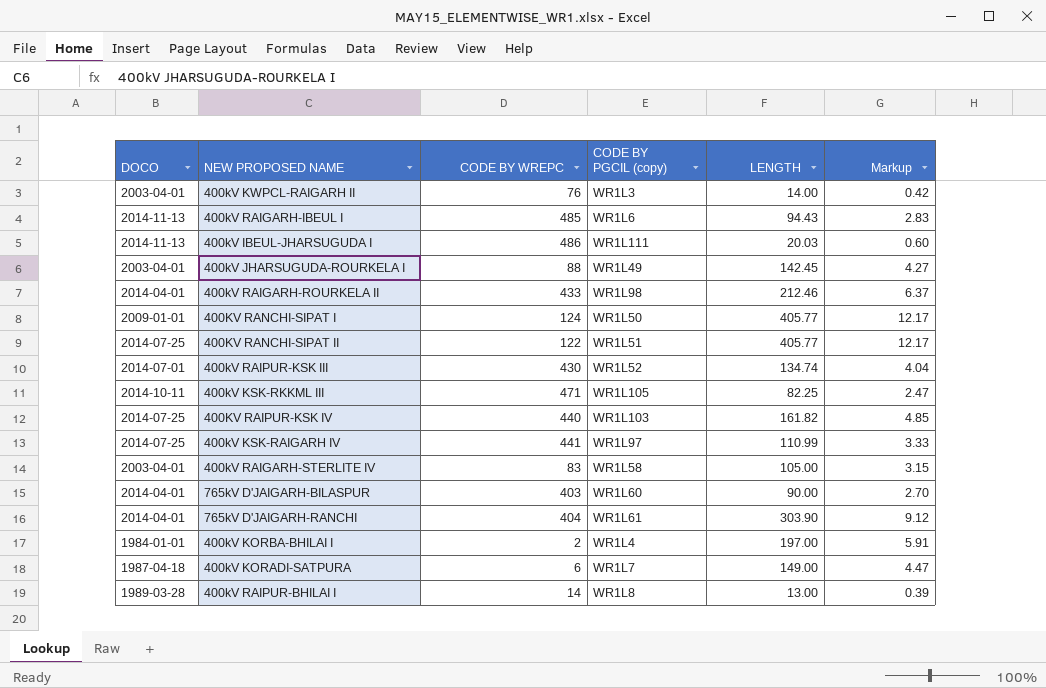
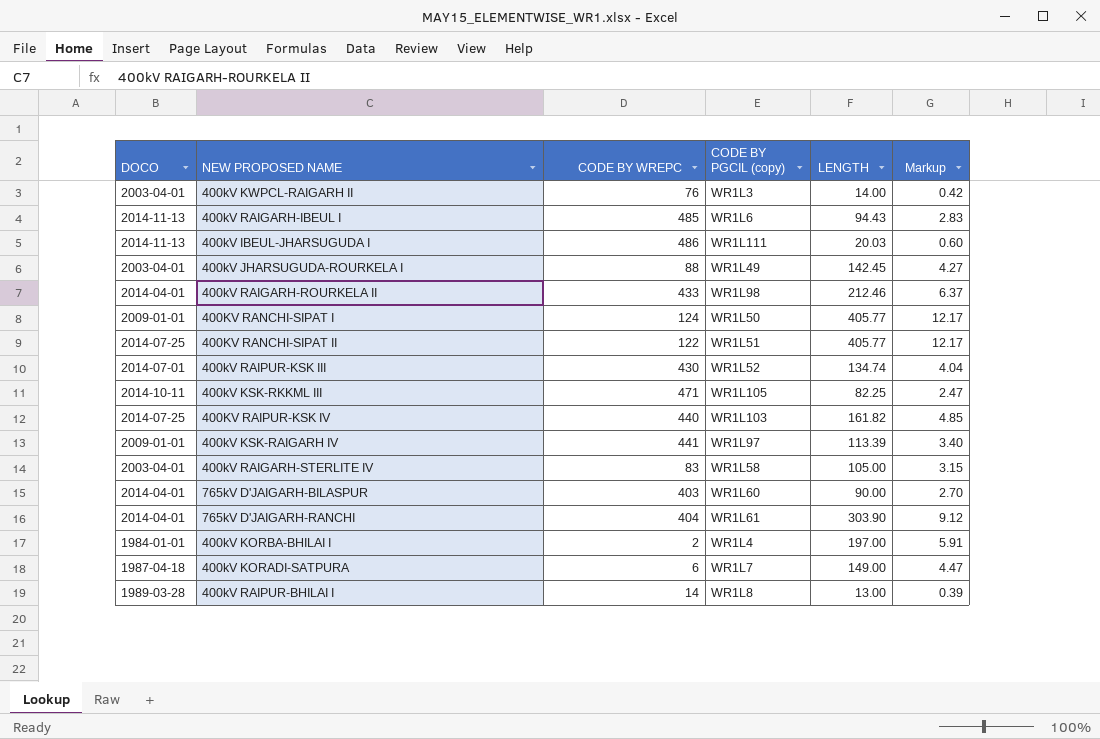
400kV KSK-RAIGARH IV | DOCO: 2014-07-25 -> 2009-01-01
400kV KSK-RAIGARH IV | LENGTH: 110.99 -> 113.39
400kV KSK-RAIGARH IV | Markup: 3.33 -> 3.40

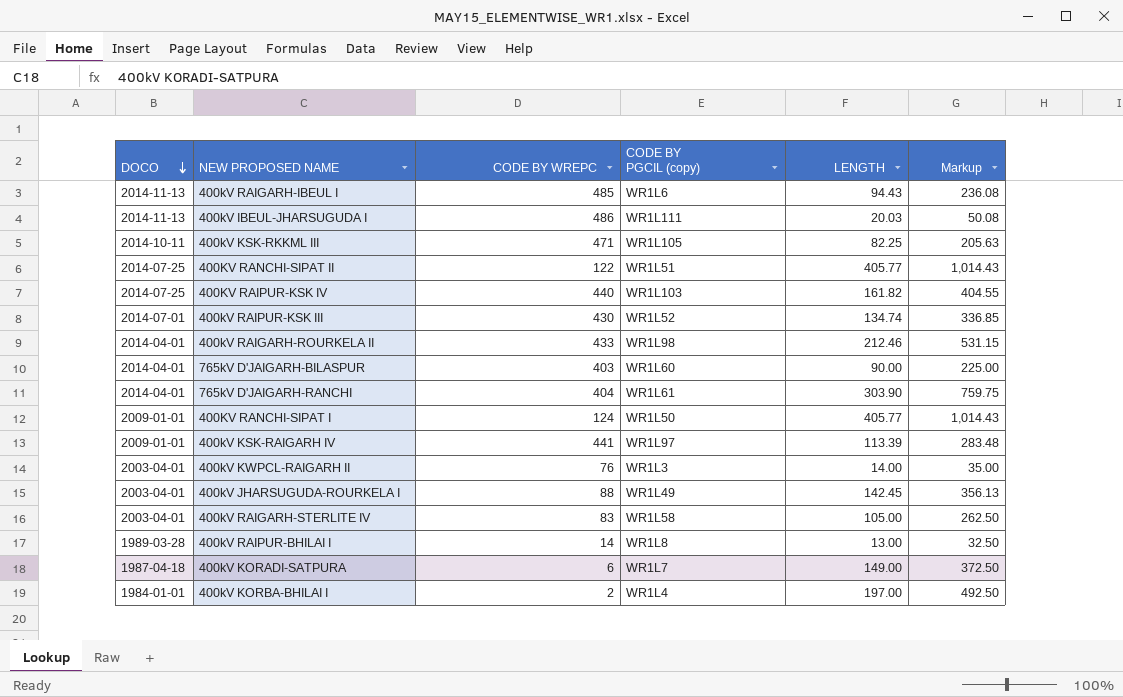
row order: none -> DOCO descending
column Markup | formula: [LENGTH] * 0.03 -> [LENGTH] * 2.5

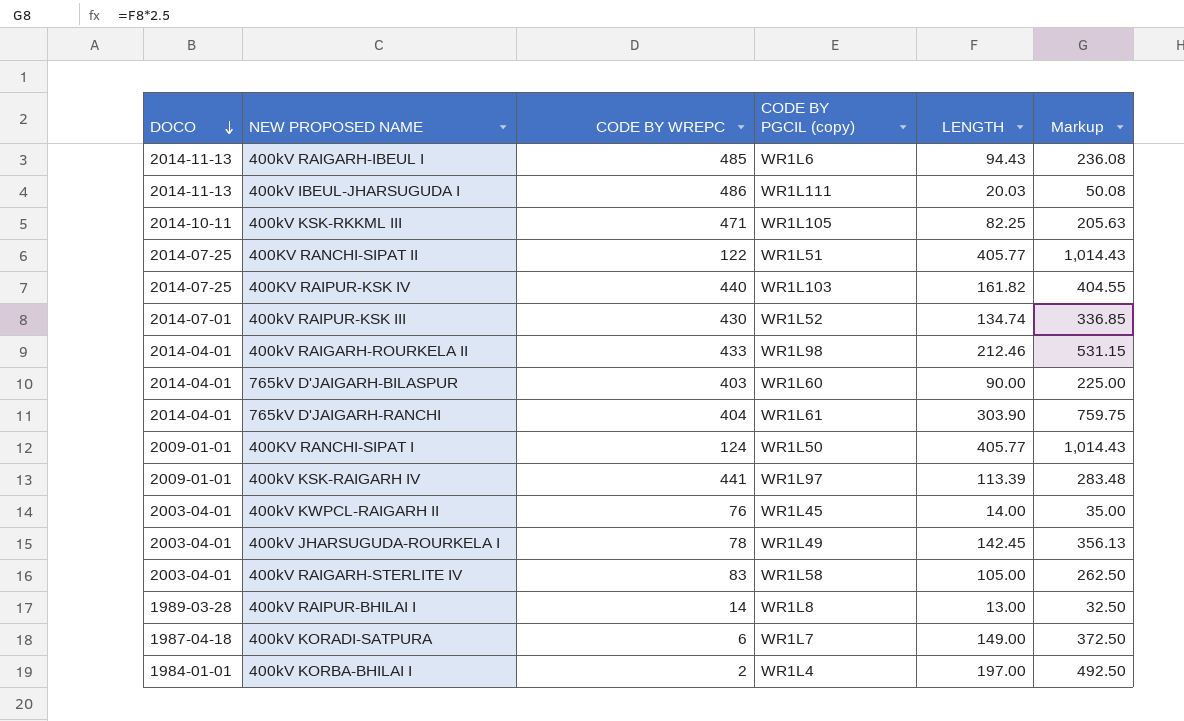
400kV KWPCL-RAIGARH II | CODE BY PGCIL (copy): WR1L3 -> WR1L45
400kV JHARSUGUDA-ROURKELA I | CODE BY WREPC: 88 -> 78

